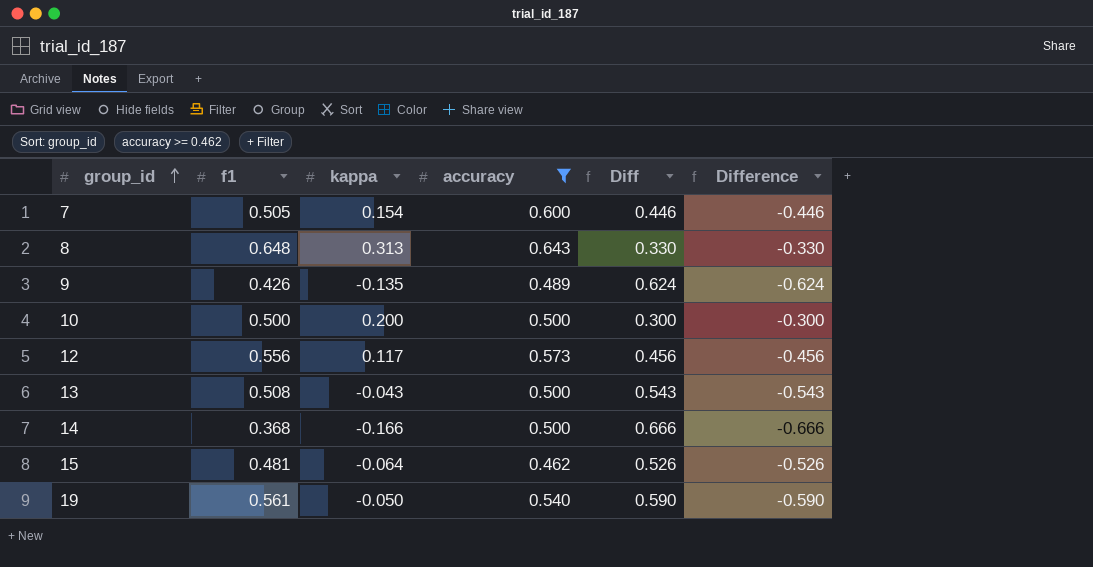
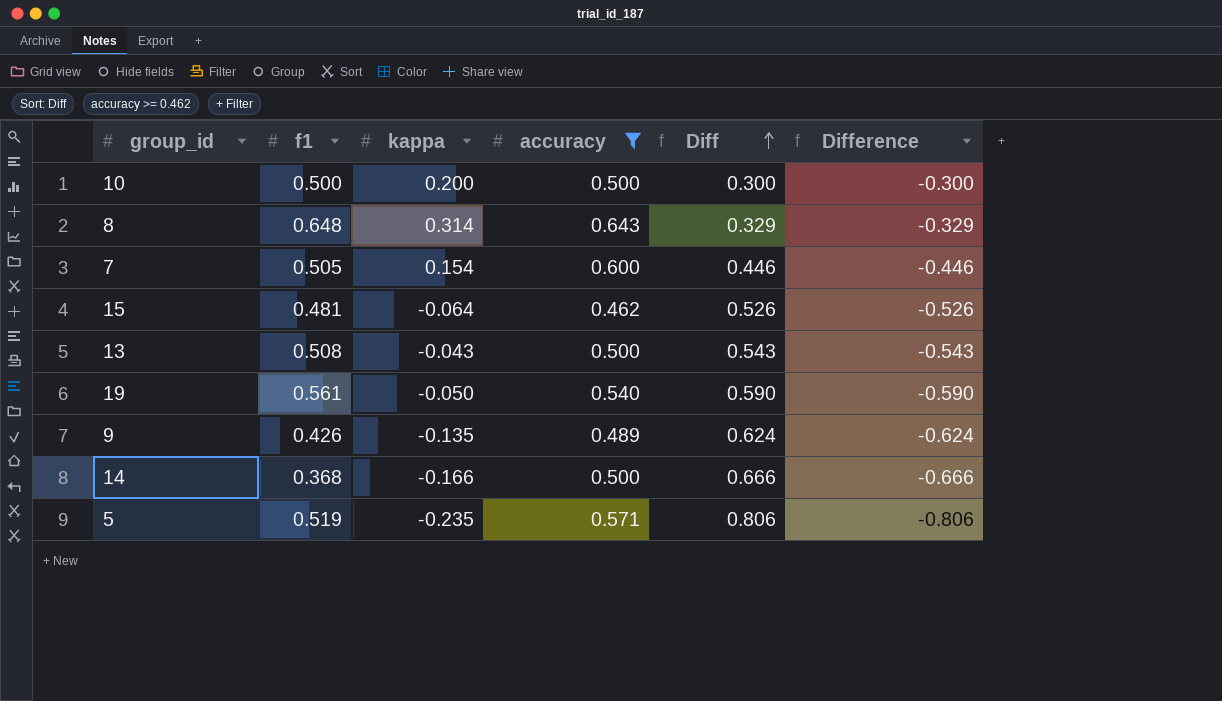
row order: group_id ascending -> Diff ascending
row 12: 0.556 | 0.117 | 0.573 | 0.456 | -0.456 -> none
8 | kappa: 0.313 -> 0.314
8 | Diff: 0.330 -> 0.329
8 | Difference: -0.330 -> -0.329
row 5: none -> 0.519 | -0.235 | 0.571 | 0.806 | -0.806

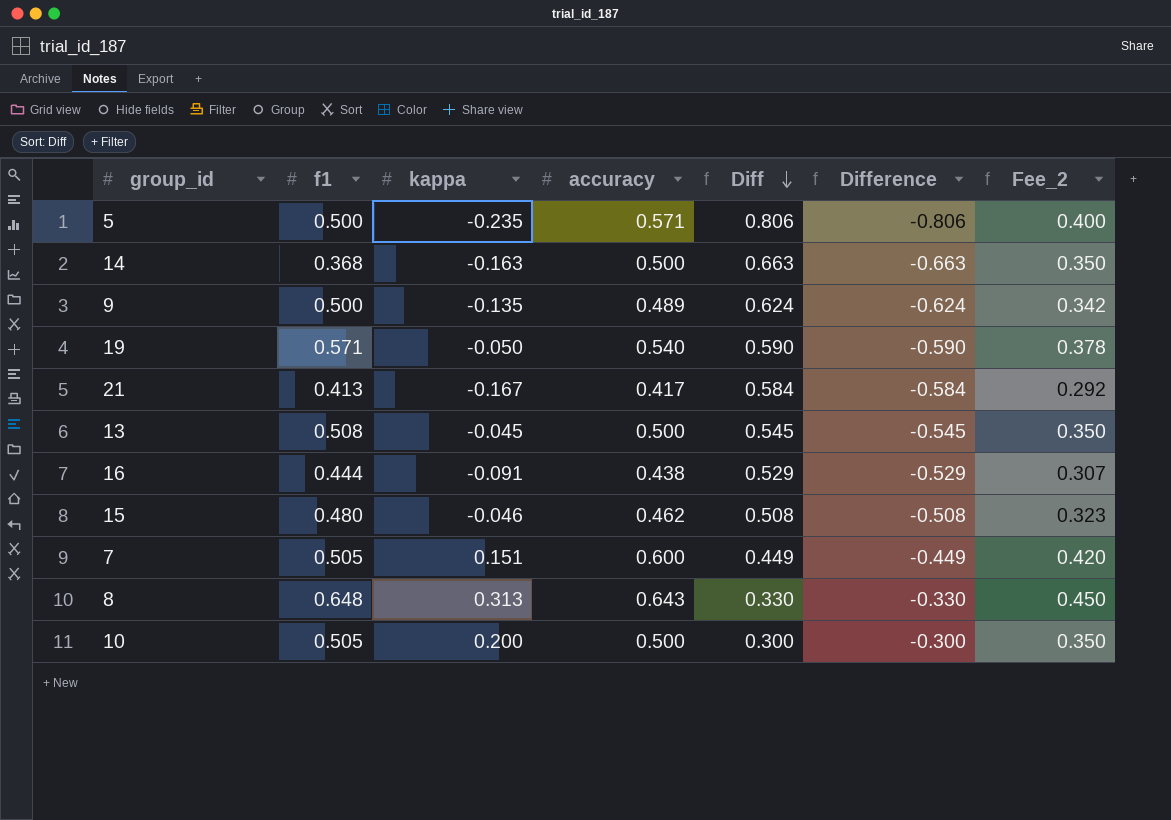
filter: accuracy >= 0.462 -> none
row order: Diff ascending -> Diff descending
column Fee_2 | formula: none -> [accuracy] * 0.7
5 | f1: 0.519 -> 0.500
14 | kappa: -0.166 -> -0.163
14 | Diff: 0.666 -> 0.663
14 | Difference: -0.666 -> -0.663
9 | f1: 0.426 -> 0.500
19 | f1: 0.561 -> 0.571
13 | kappa: -0.043 -> -0.045
13 | Diff: 0.543 -> 0.545
13 | Difference: -0.543 -> -0.545
15 | f1: 0.481 -> 0.480
15 | kappa: -0.064 -> -0.046
15 | Diff: 0.526 -> 0.508
15 | Difference: -0.526 -> -0.508
7 | kappa: 0.154 -> 0.151
7 | Diff: 0.446 -> 0.449
7 | Difference: -0.446 -> -0.449
8 | kappa: 0.314 -> 0.313
8 | Diff: 0.329 -> 0.330
8 | Difference: -0.329 -> -0.330
10 | f1: 0.500 -> 0.505

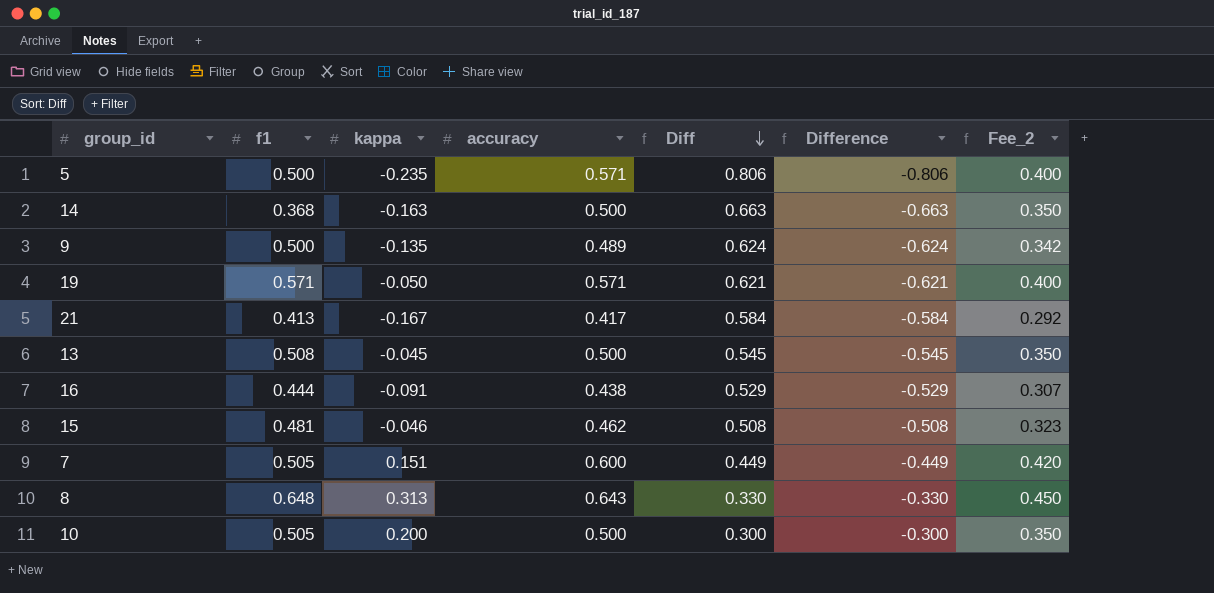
19 | accuracy: 0.540 -> 0.571
19 | Diff: 0.590 -> 0.621
19 | Difference: -0.590 -> -0.621
19 | Fee_2: 0.378 -> 0.400
15 | f1: 0.480 -> 0.481

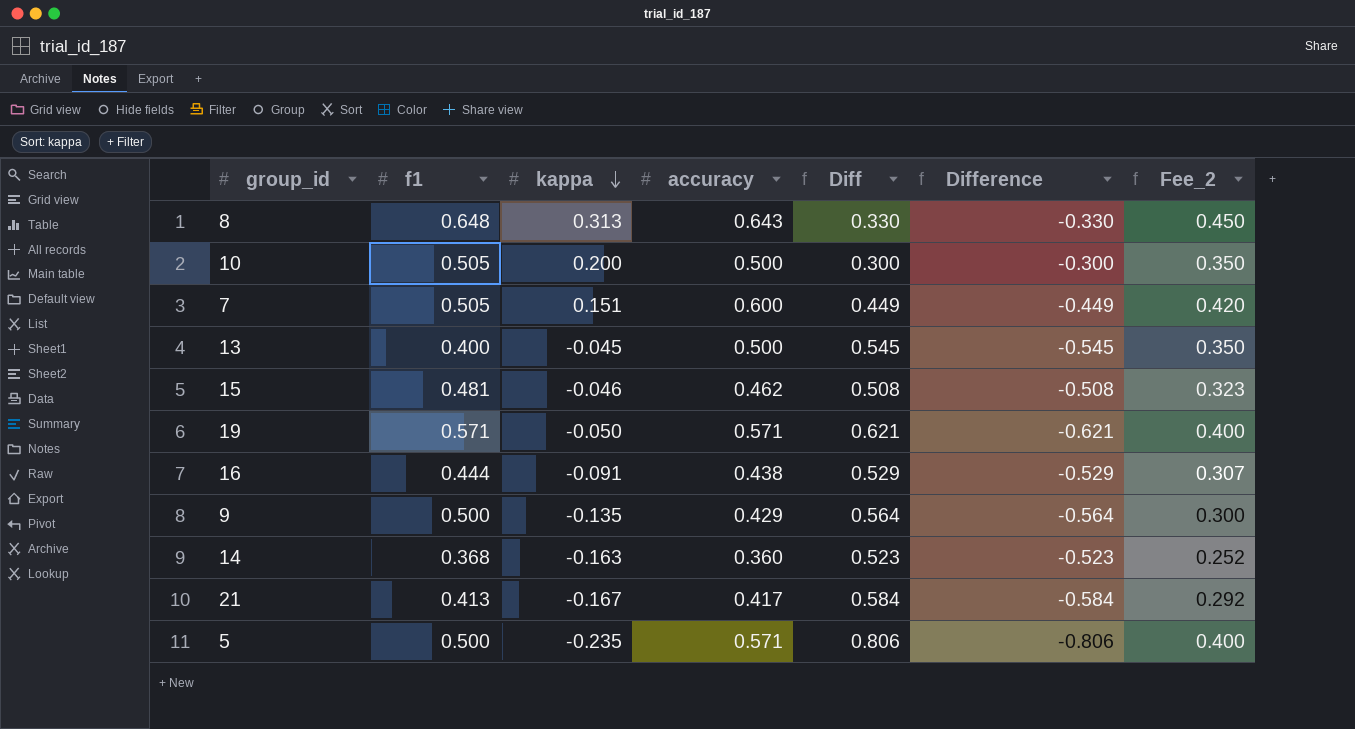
row order: Diff descending -> kappa descending
13 | f1: 0.508 -> 0.400
9 | accuracy: 0.489 -> 0.429
9 | Diff: 0.624 -> 0.564
9 | Difference: -0.624 -> -0.564
9 | Fee_2: 0.342 -> 0.300
14 | accuracy: 0.500 -> 0.360
14 | Diff: 0.663 -> 0.523
14 | Difference: -0.663 -> -0.523
14 | Fee_2: 0.350 -> 0.252

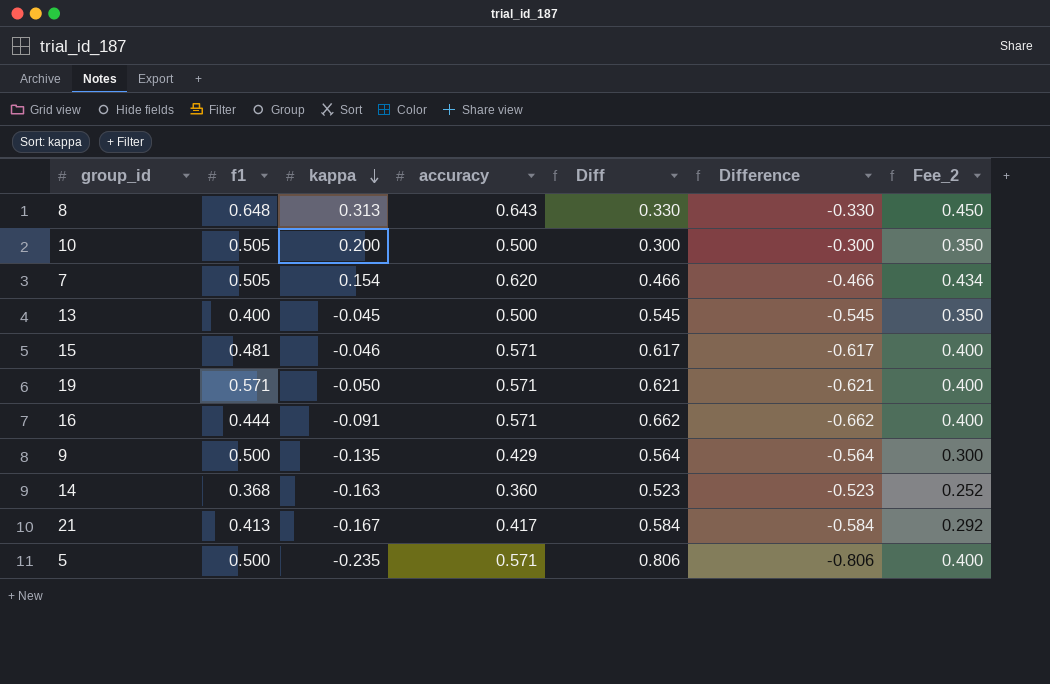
7 | kappa: 0.151 -> 0.154
7 | accuracy: 0.600 -> 0.620
7 | Diff: 0.449 -> 0.466
7 | Difference: -0.449 -> -0.466
7 | Fee_2: 0.420 -> 0.434
15 | accuracy: 0.462 -> 0.571
15 | Diff: 0.508 -> 0.617
15 | Difference: -0.508 -> -0.617
15 | Fee_2: 0.323 -> 0.400
16 | accuracy: 0.438 -> 0.571
16 | Diff: 0.529 -> 0.662
16 | Difference: -0.529 -> -0.662
16 | Fee_2: 0.307 -> 0.400

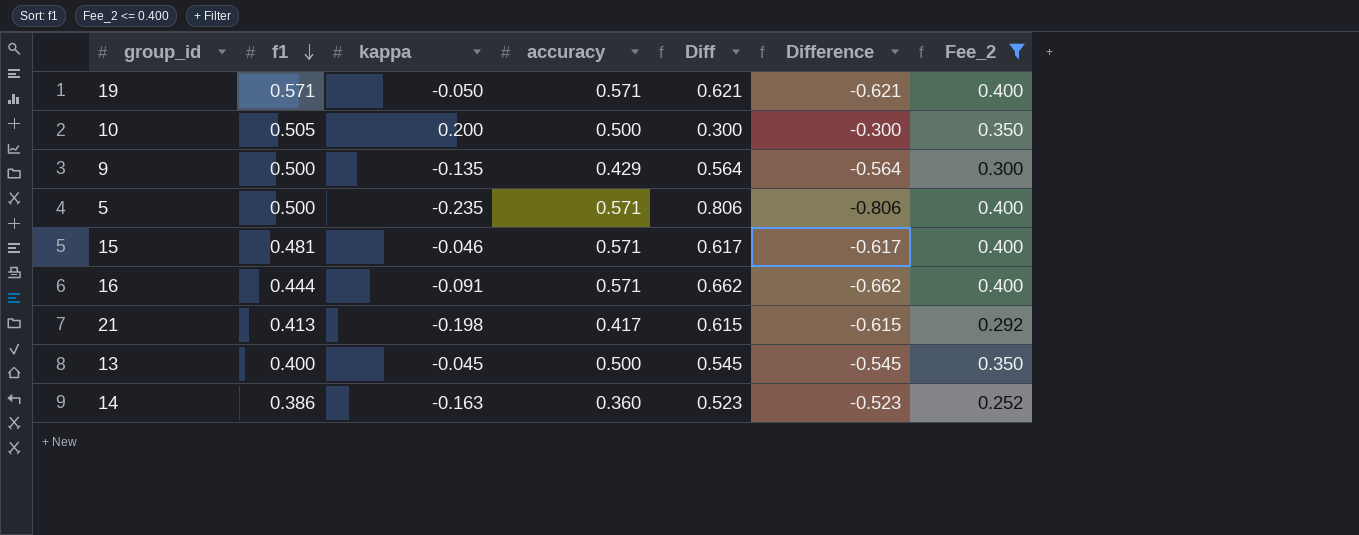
filter: none -> Fee_2 <= 0.400
row order: kappa descending -> f1 descending
21 | kappa: -0.167 -> -0.198
21 | Diff: 0.584 -> 0.615
21 | Difference: -0.584 -> -0.615
14 | f1: 0.368 -> 0.386

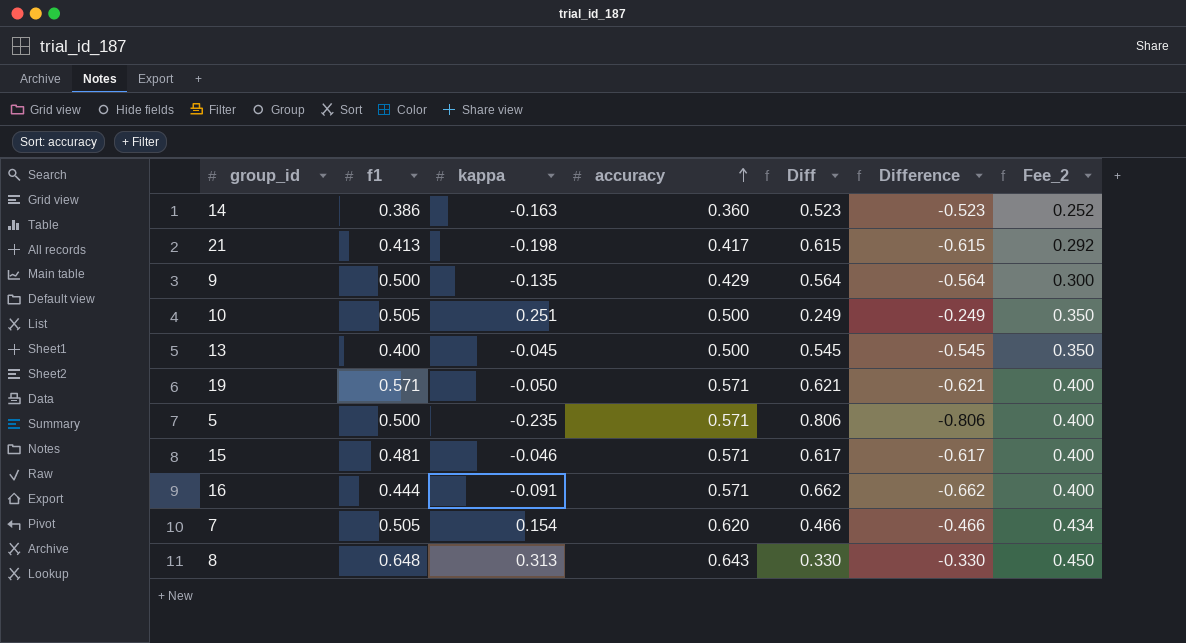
filter: Fee_2 <= 0.400 -> none
row order: f1 descending -> accuracy ascending
10 | kappa: 0.200 -> 0.251
10 | Diff: 0.300 -> 0.249
10 | Difference: -0.300 -> -0.249

